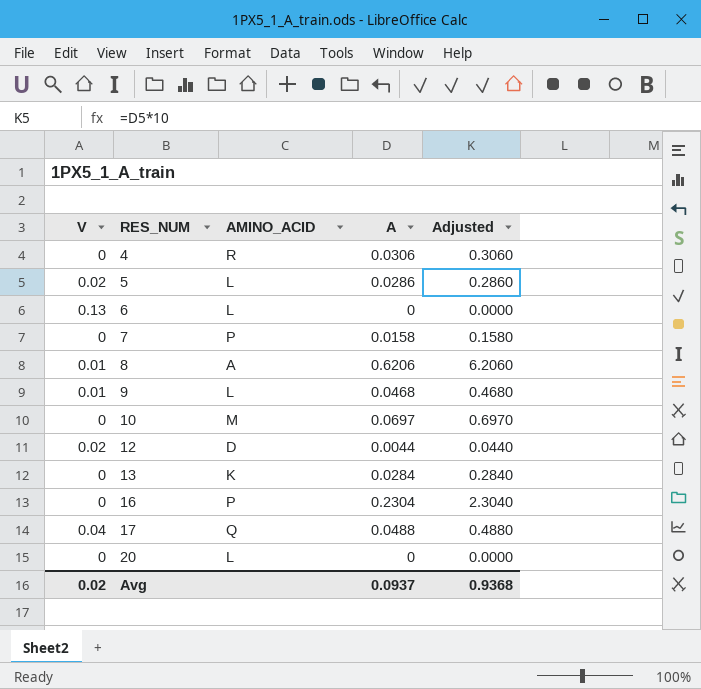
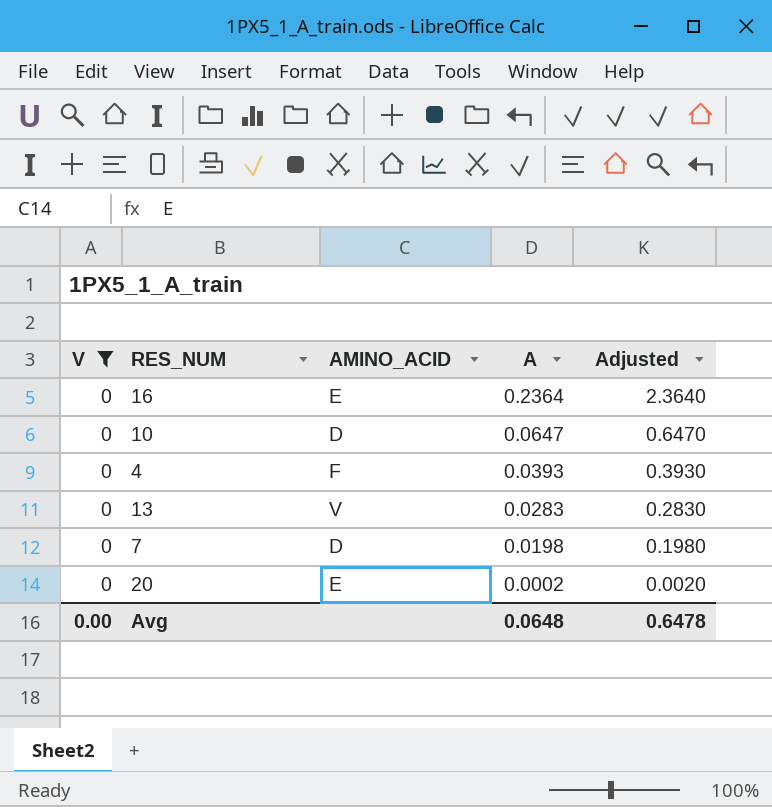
filter: none -> V = 0
row order: RES_NUM ascending -> A descending
16 | AMINO_ACID: P -> E
16 | A: 0.2304 -> 0.2364
16 | Adjusted: 2.3040 -> 2.3640
10 | AMINO_ACID: M -> D
10 | A: 0.0697 -> 0.0647
10 | Adjusted: 0.6970 -> 0.6470
4 | AMINO_ACID: R -> F
4 | A: 0.0306 -> 0.0393
4 | Adjusted: 0.3060 -> 0.3930
13 | AMINO_ACID: K -> V
13 | A: 0.0284 -> 0.0283
13 | Adjusted: 0.2840 -> 0.2830
7 | AMINO_ACID: P -> D
7 | A: 0.0158 -> 0.0198
7 | Adjusted: 0.1580 -> 0.1980
20 | AMINO_ACID: L -> E
20 | A: 0 -> 0.0002
20 | Adjusted: 0.0000 -> 0.0020
Avg | V: 0.02 -> 0.00
Avg | A: 0.0937 -> 0.0648
Avg | Adjusted: 0.9368 -> 0.6478

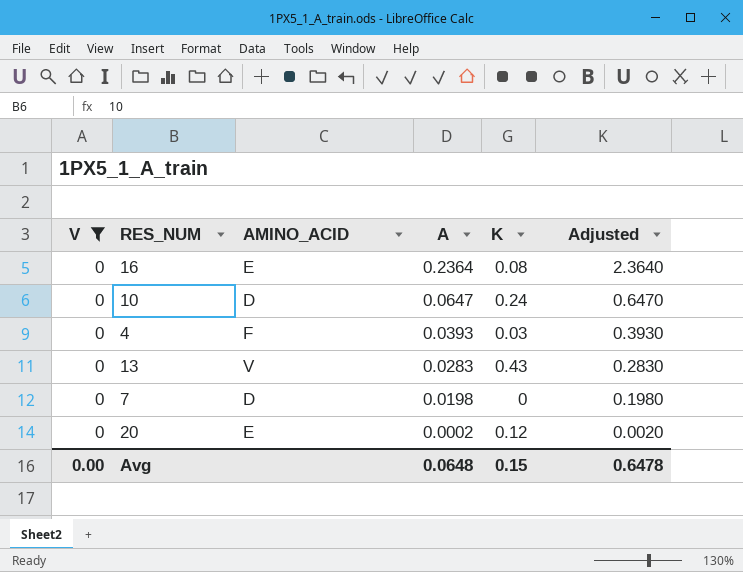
column K | position: none -> 5

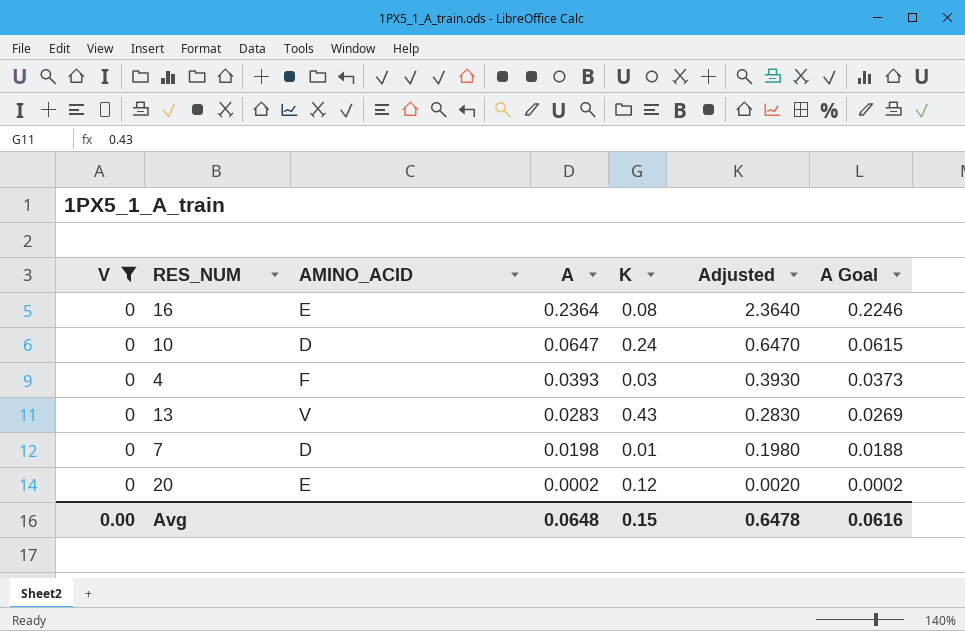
column A Goal | formula: none -> [A] * 0.95
7 | K: 0 -> 0.01

